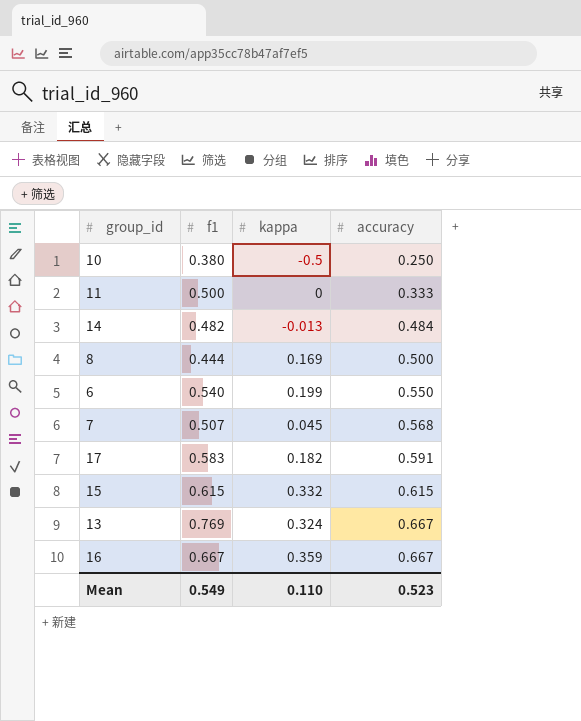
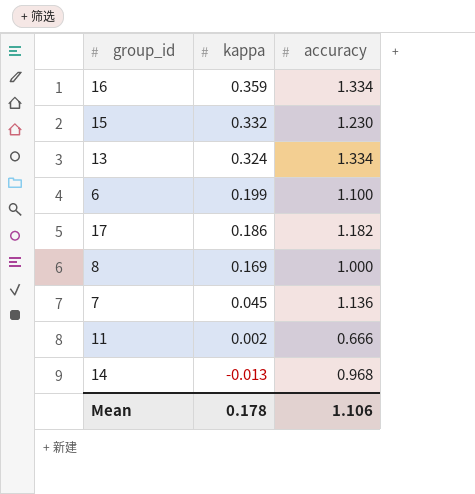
row order: accuracy ascending -> kappa descending
column f1 | position: 2 -> none
row 10: 0.380 | -0.5 | 0.250 -> none
16 | accuracy: 0.667 -> 1.334
15 | accuracy: 0.615 -> 1.230
13 | accuracy: 0.667 -> 1.334
6 | accuracy: 0.550 -> 1.100
17 | kappa: 0.182 -> 0.186
17 | accuracy: 0.591 -> 1.182
8 | accuracy: 0.500 -> 1.000
7 | accuracy: 0.568 -> 1.136
11 | kappa: 0 -> 0.002
11 | accuracy: 0.333 -> 0.666
14 | accuracy: 0.484 -> 0.968
Mean | kappa: 0.110 -> 0.178
Mean | accuracy: 0.523 -> 1.106

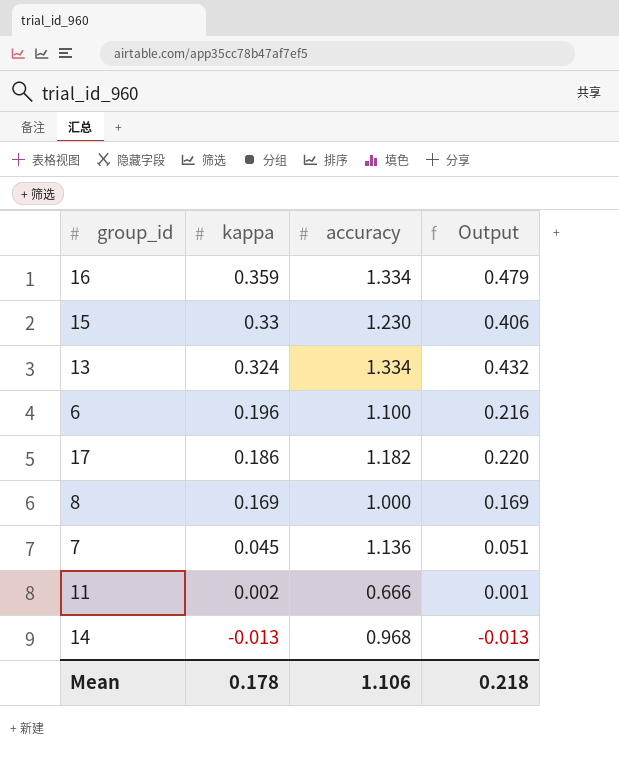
column Output | formula: none -> [kappa] * [accuracy]
15 | kappa: 0.332 -> 0.33
6 | kappa: 0.199 -> 0.196

